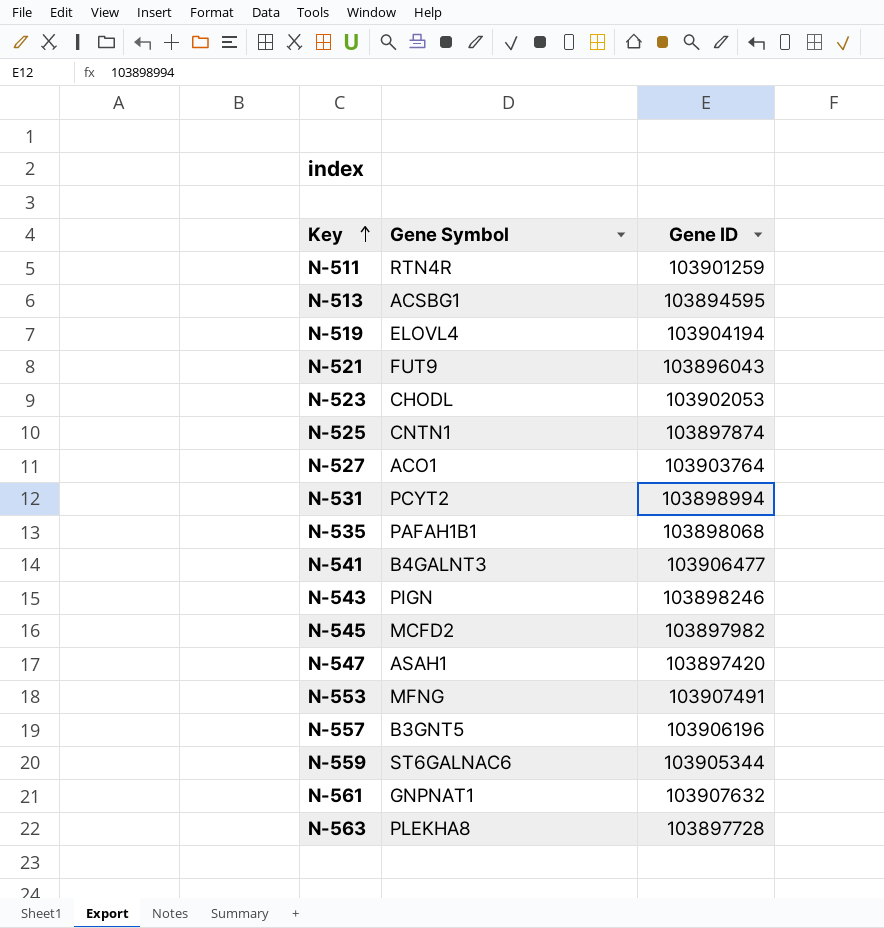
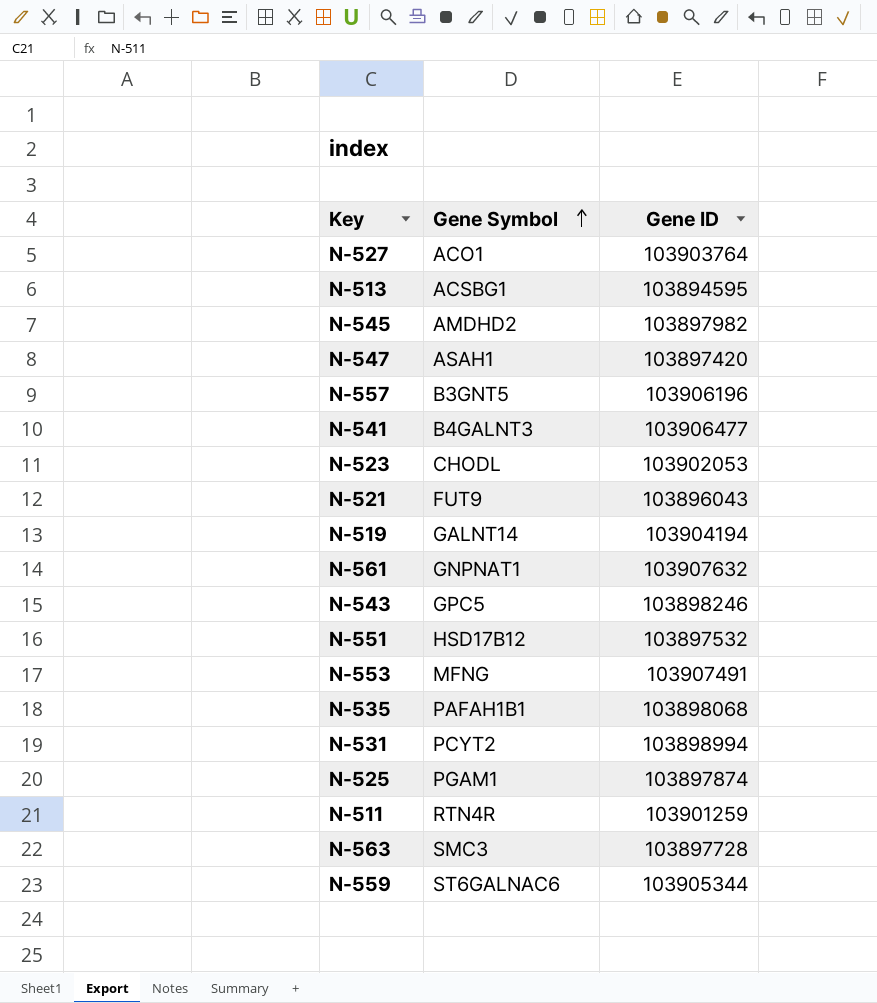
row order: Key ascending -> Gene Symbol ascending
N-545 | Gene Symbol: MCFD2 -> AMDHD2
N-519 | Gene Symbol: ELOVL4 -> GALNT14
N-543 | Gene Symbol: PIGN -> GPC5
row N-551: none -> HSD17B12 | 103897532
N-525 | Gene Symbol: CNTN1 -> PGAM1
N-563 | Gene Symbol: PLEKHA8 -> SMC3

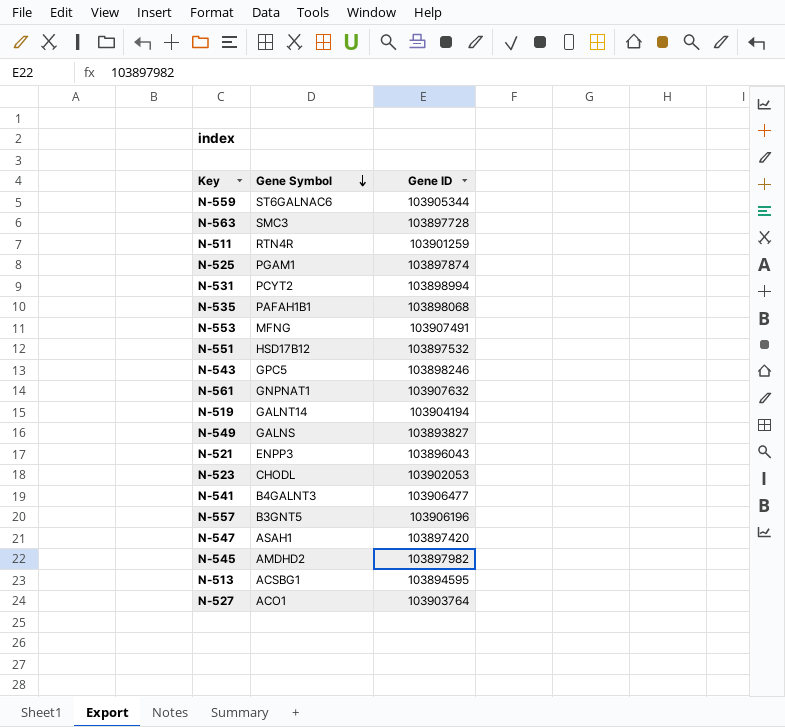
row order: Gene Symbol ascending -> Gene Symbol descending
row N-549: none -> GALNS | 103893827
N-521 | Gene Symbol: FUT9 -> ENPP3

